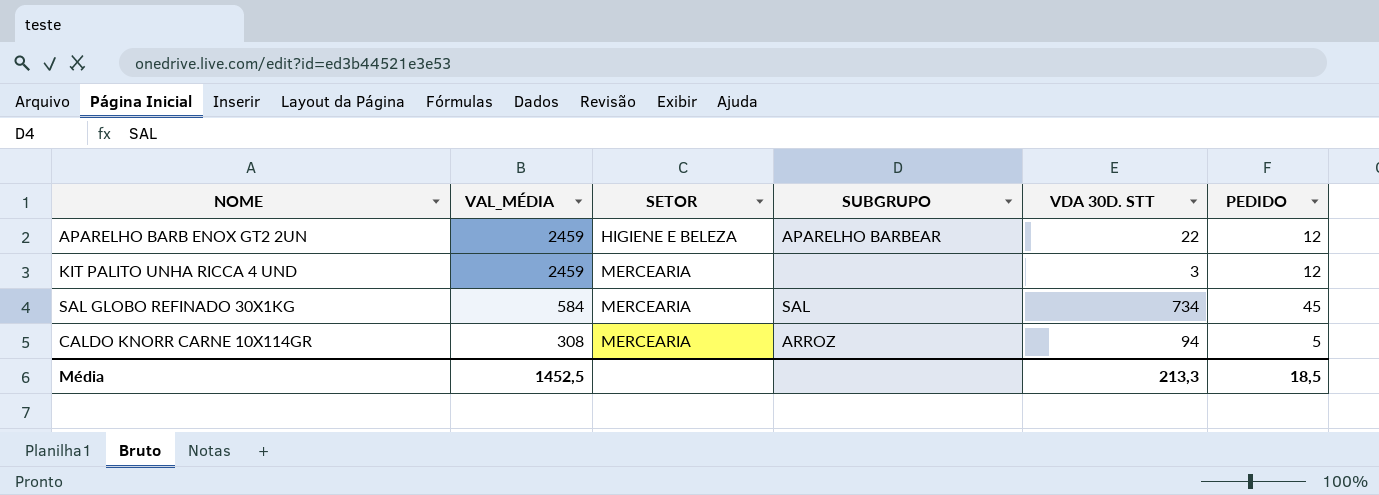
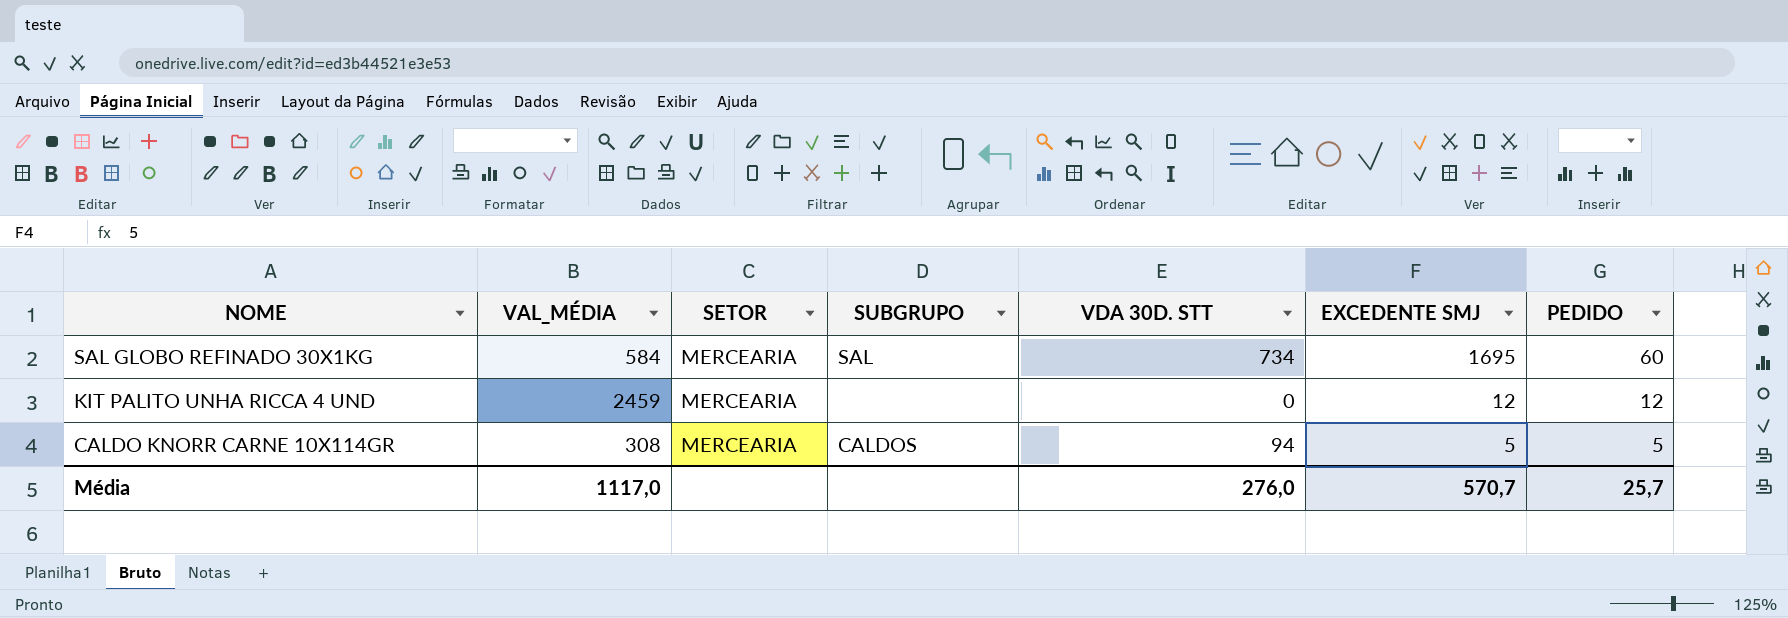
row order: VAL_MÉDIA descending -> NOME descending
column EXCEDENTE SMJ | position: none -> 6
row APARELHO BARB ENOX GT2 2UN: 2459 | HIGIENE E BELEZA | APARELHO BARBEAR | 22 | 12 -> none
SAL GLOBO REFINADO 30X1KG | PEDIDO: 45 -> 60
KIT PALITO UNHA RICCA 4 UND | VDA 30D. STT: 3 -> 0
CALDO KNORR CARNE 10X114GR | SUBGRUPO: ARROZ -> CALDOS
Média | VAL_MÉDIA: 1452,5 -> 1117,0
Média | VDA 30D. STT: 213,3 -> 276,0
Média | PEDIDO: 18,5 -> 25,7

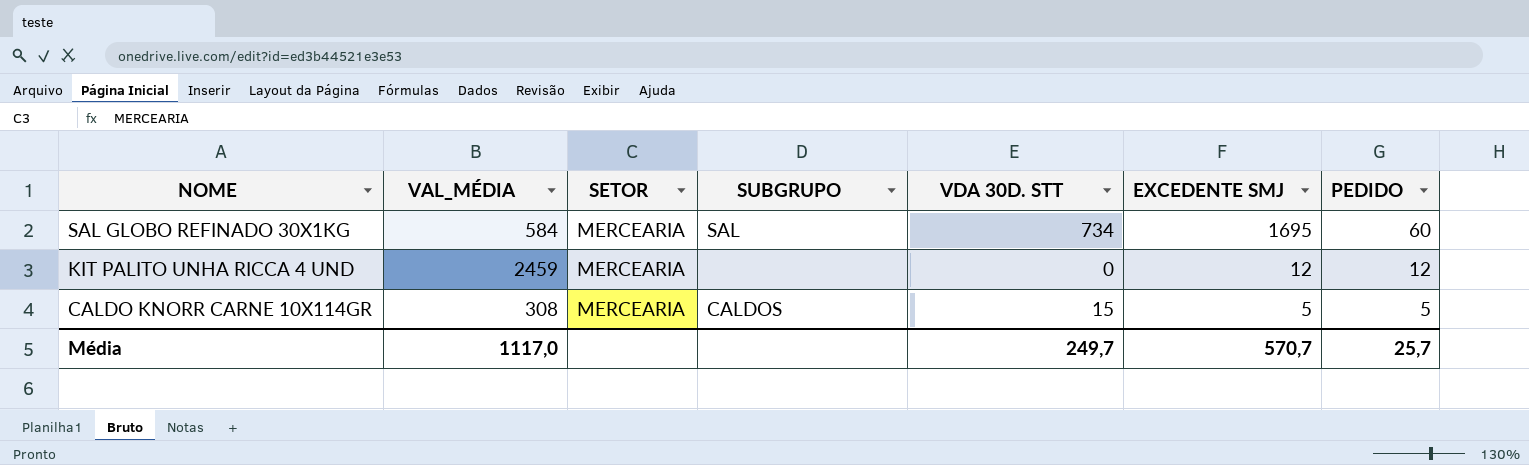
CALDO KNORR CARNE 10X114GR | VDA 30D. STT: 94 -> 15
Média | VDA 30D. STT: 276,0 -> 249,7

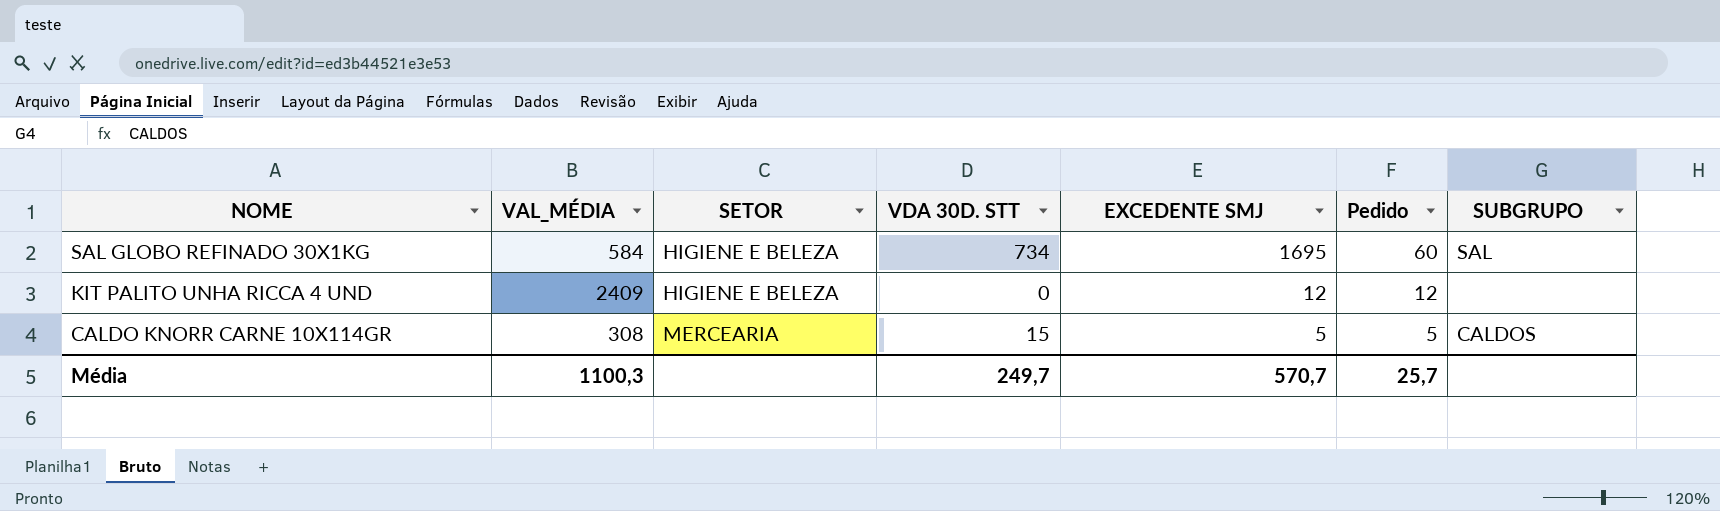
column name: PEDIDO -> Pedido
column SUBGRUPO | position: 4 -> 7
SAL GLOBO REFINADO 30X1KG | SETOR: MERCEARIA -> HIGIENE E BELEZA
KIT PALITO UNHA RICCA 4 UND | VAL_MÉDIA: 2459 -> 2409
KIT PALITO UNHA RICCA 4 UND | SETOR: MERCEARIA -> HIGIENE E BELEZA
Média | VAL_MÉDIA: 1117,0 -> 1100,3

